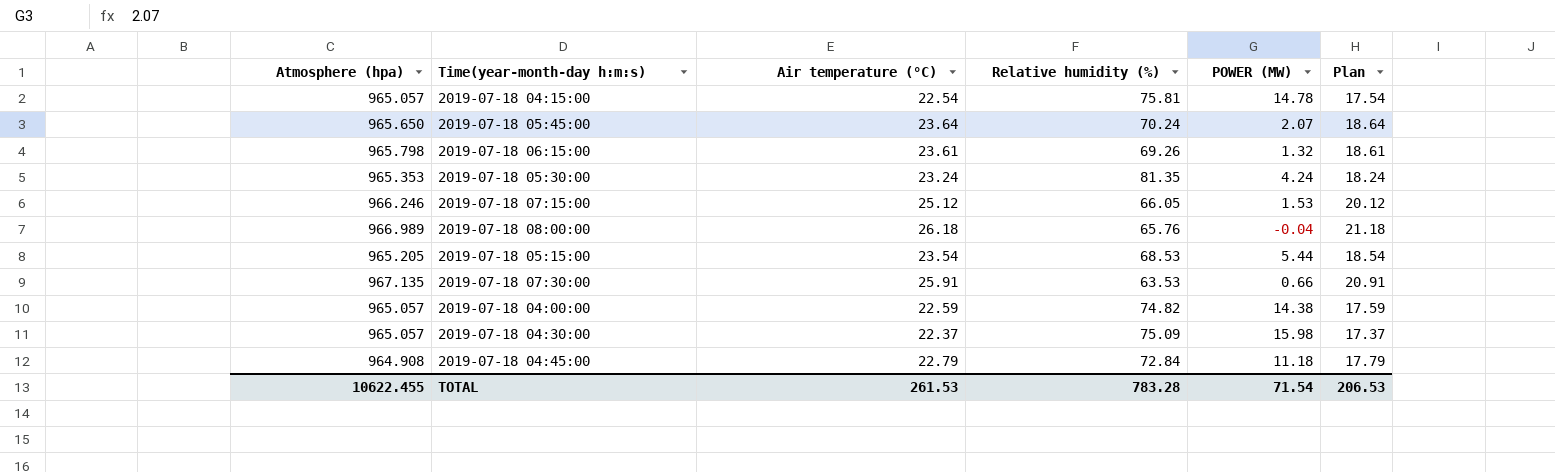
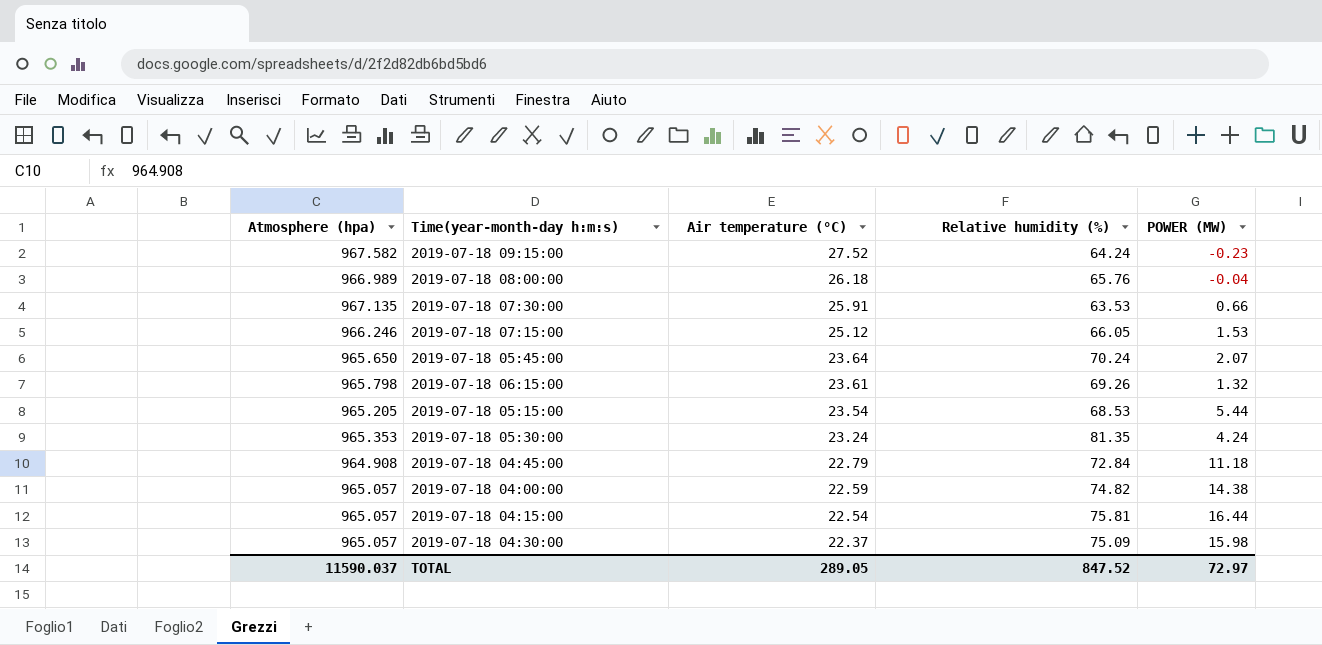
row order: none -> Air temperature (°C) descending
column Plan | formula: [Air temperature (°C)] - 5 -> none
row 2019-07-18 09:15:00: none -> 967.582 | 27.52 | 64.24 | -0.23
2019-07-18 04:15:00 | POWER (MW): 14.78 -> 16.44
TOTAL | Atmosphere (hpa): 10622.455 -> 11590.037
TOTAL | Air temperature (°C): 261.53 -> 289.05
TOTAL | Relative humidity (%): 783.28 -> 847.52
TOTAL | POWER (MW): 71.54 -> 72.97

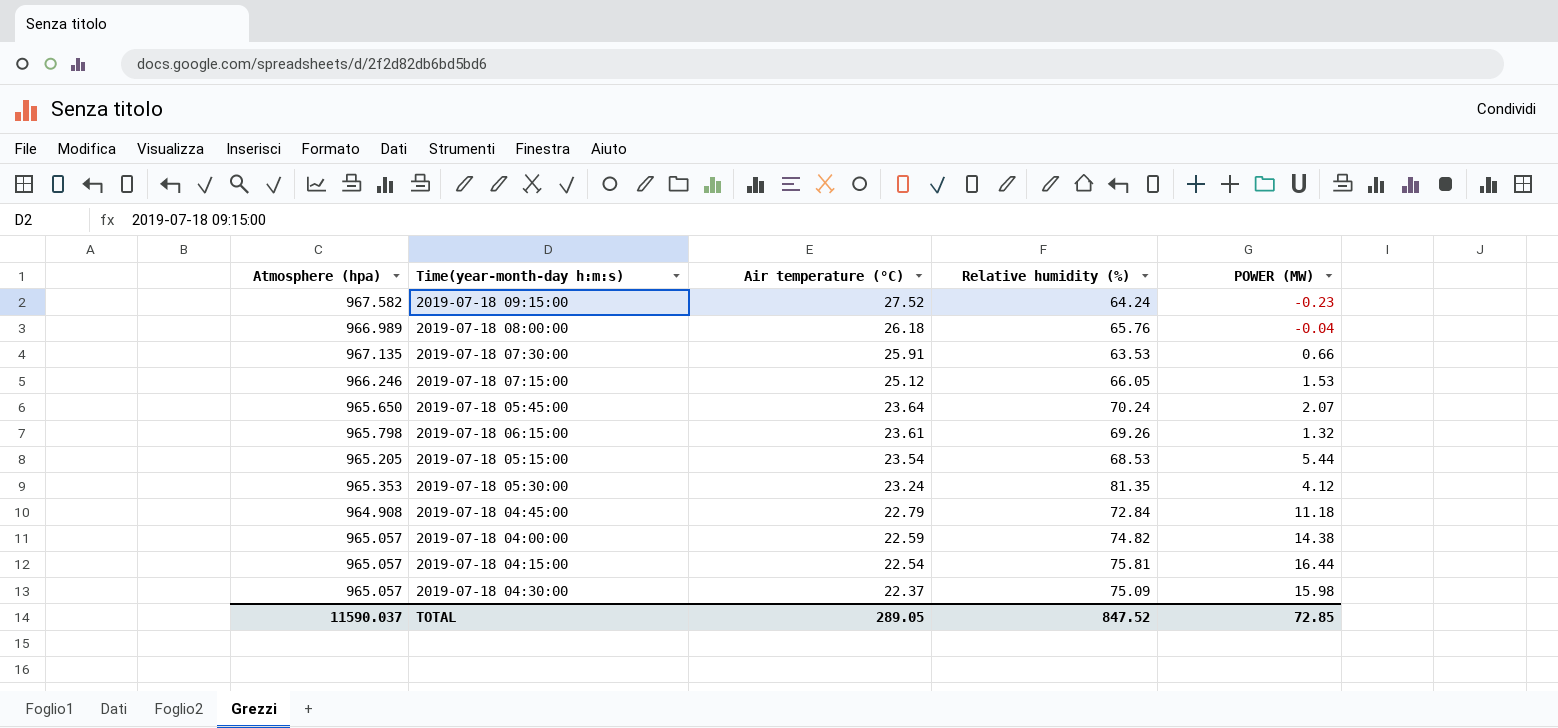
2019-07-18 05:30:00 | POWER (MW): 4.24 -> 4.12
TOTAL | POWER (MW): 72.97 -> 72.85

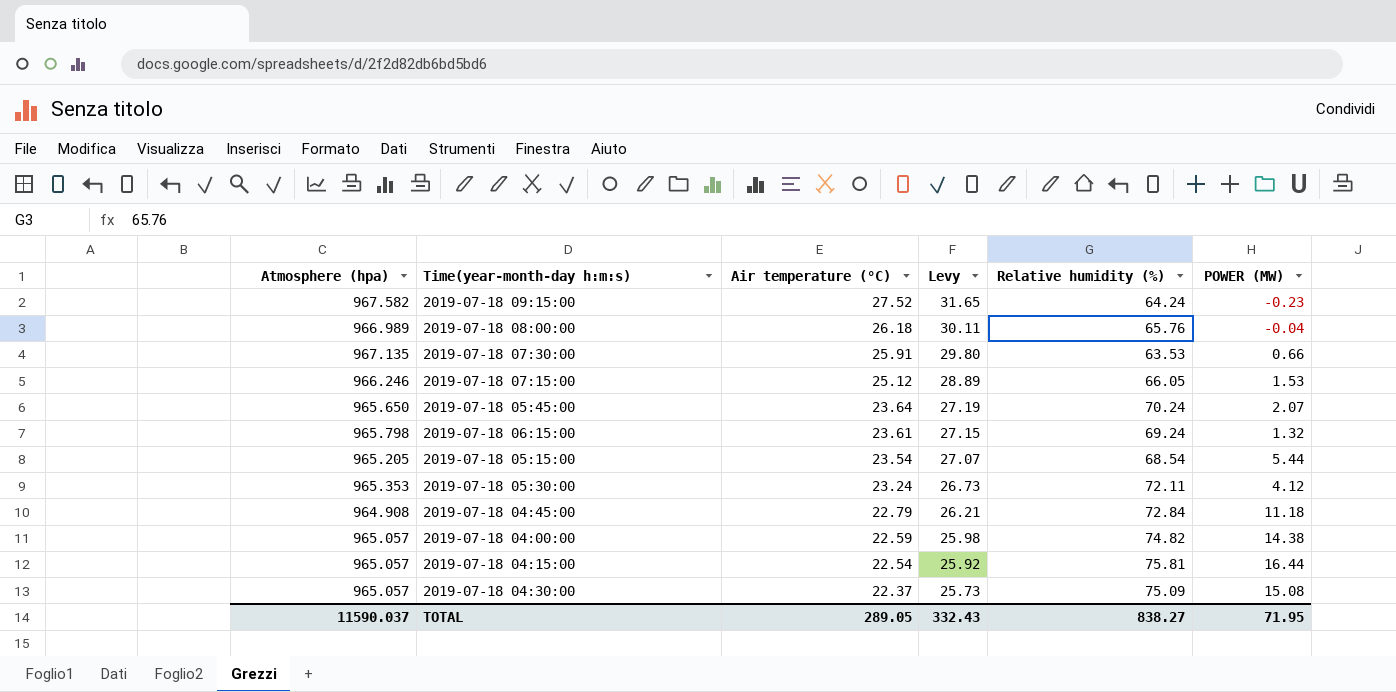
column Levy | formula: none -> [Air temperature (°C)] * 1.15
2019-07-18 06:15:00 | Relative humidity (%): 69.26 -> 69.24
2019-07-18 05:15:00 | Relative humidity (%): 68.53 -> 68.54
2019-07-18 05:30:00 | Relative humidity (%): 81.35 -> 72.11
2019-07-18 04:30:00 | POWER (MW): 15.98 -> 15.08
TOTAL | Relative humidity (%): 847.52 -> 838.27
TOTAL | POWER (MW): 72.85 -> 71.95

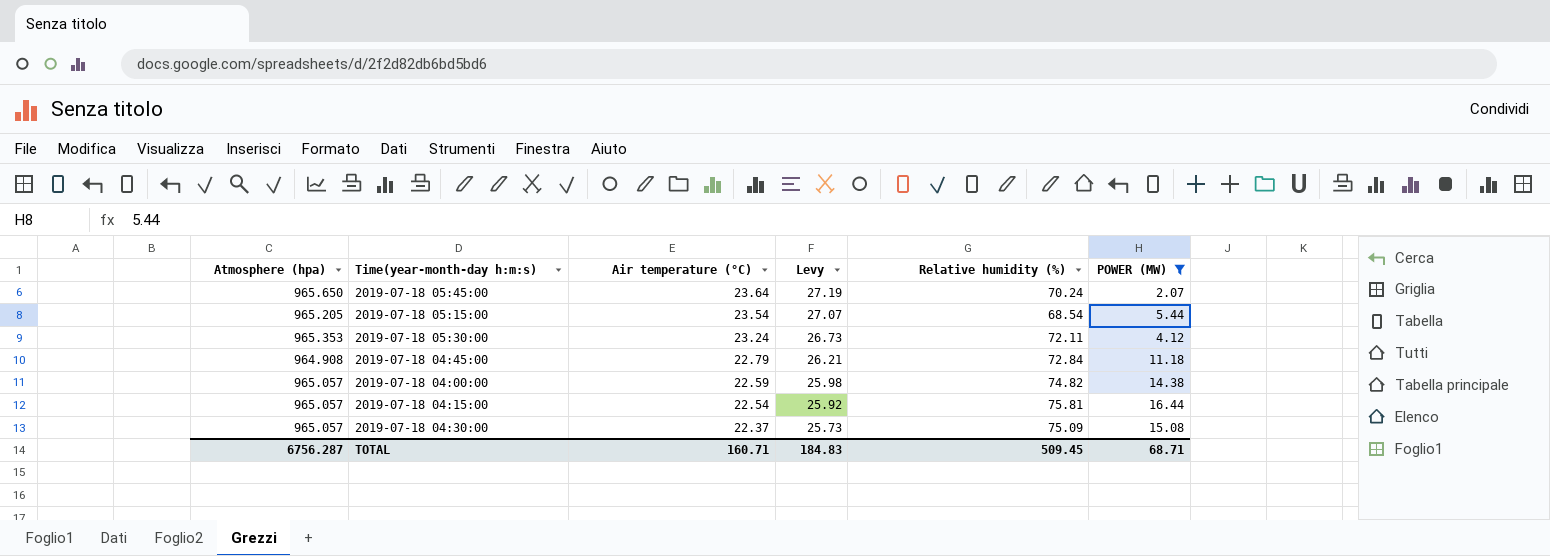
filter: none -> POWER (MW) >= 2.07
TOTAL | Atmosphere (hpa): 11590.037 -> 6756.287
TOTAL | Air temperature (°C): 289.05 -> 160.71
TOTAL | Levy: 332.43 -> 184.83
TOTAL | Relative humidity (%): 838.27 -> 509.45
TOTAL | POWER (MW): 71.95 -> 68.71

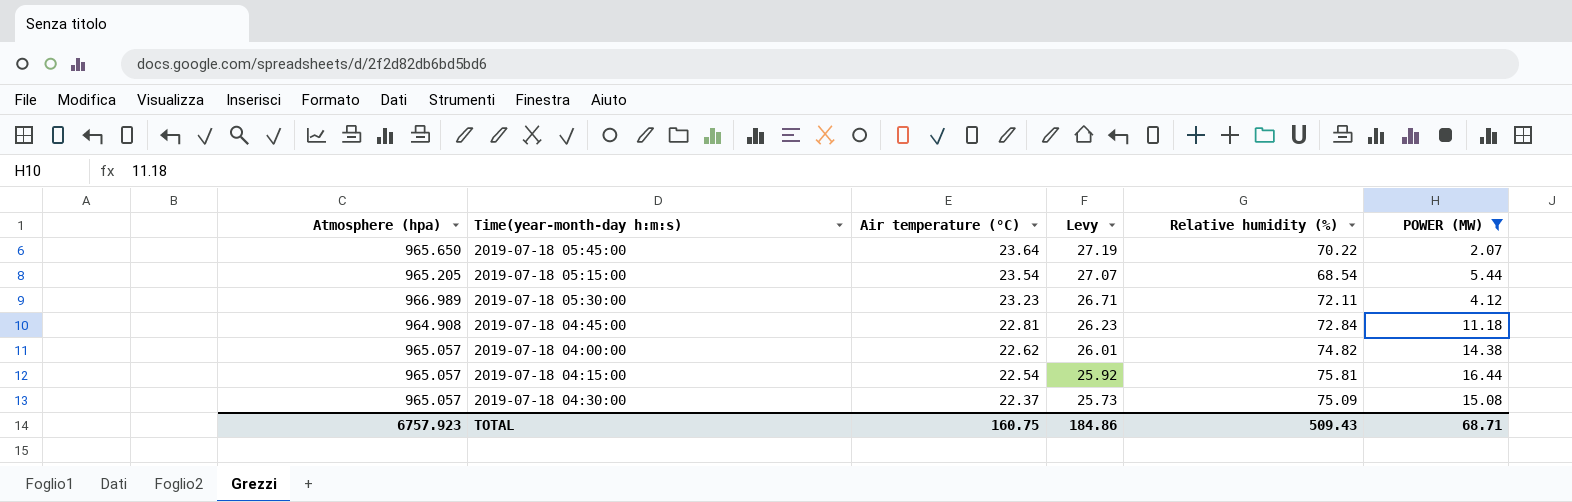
2019-07-18 05:45:00 | Relative humidity (%): 70.24 -> 70.22
2019-07-18 05:30:00 | Atmosphere (hpa): 965.353 -> 966.989
2019-07-18 05:30:00 | Air temperature (°C): 23.24 -> 23.23
2019-07-18 05:30:00 | Levy: 26.73 -> 26.71
2019-07-18 04:45:00 | Air temperature (°C): 22.79 -> 22.81
2019-07-18 04:45:00 | Levy: 26.21 -> 26.23
2019-07-18 04:00:00 | Air temperature (°C): 22.59 -> 22.62
2019-07-18 04:00:00 | Levy: 25.98 -> 26.01
TOTAL | Atmosphere (hpa): 6756.287 -> 6757.923
TOTAL | Air temperature (°C): 160.71 -> 160.75
TOTAL | Levy: 184.83 -> 184.86
TOTAL | Relative humidity (%): 509.45 -> 509.43

